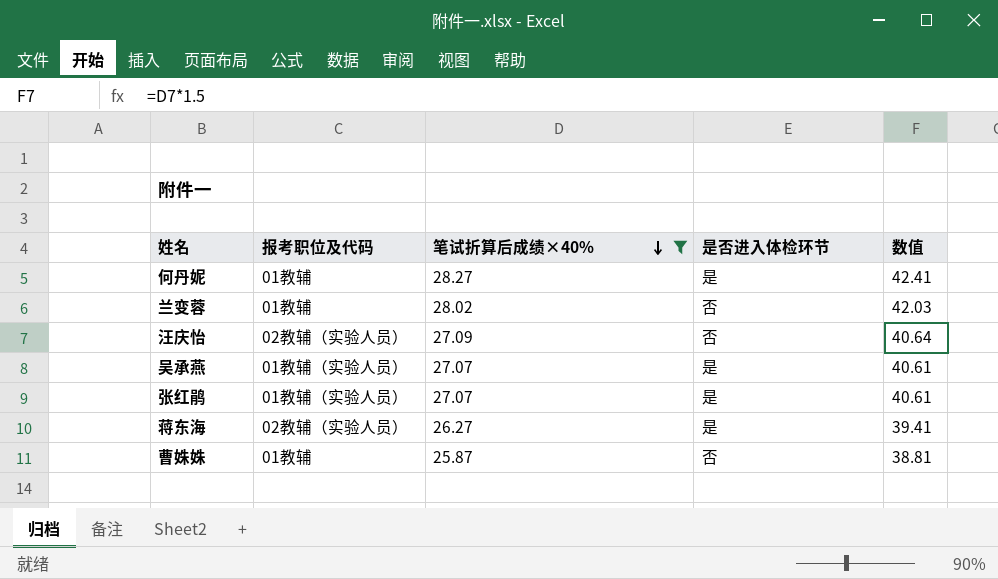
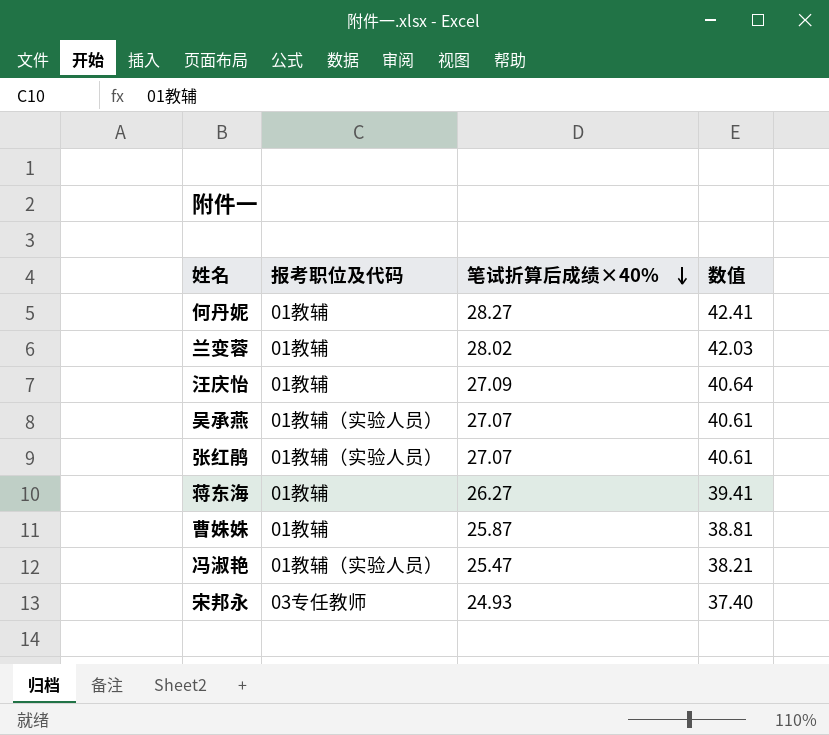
filter: 笔试折算后成绩×40% >= 25.87 -> none
column 是否进入体检环节 | position: 4 -> none
汪庆怡 | 报考职位及代码: 02教辅（实验人员） -> 01教辅
蒋东海 | 报考职位及代码: 02教辅（实验人员） -> 01教辅

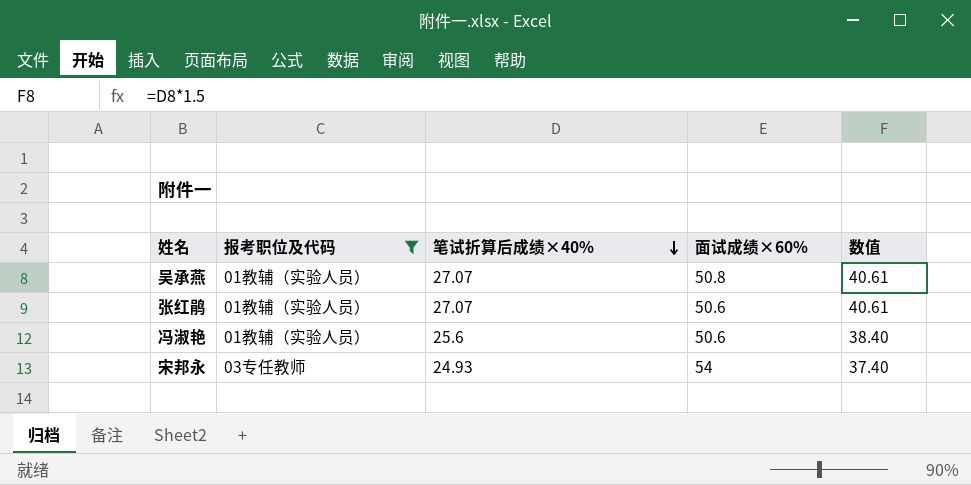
filter: none -> 报考职位及代码 != 01教辅
column 面试成绩×60% | position: none -> 4
冯淑艳 | 笔试折算后成绩×40%: 25.47 -> 25.6
冯淑艳 | 数值: 38.21 -> 38.40

